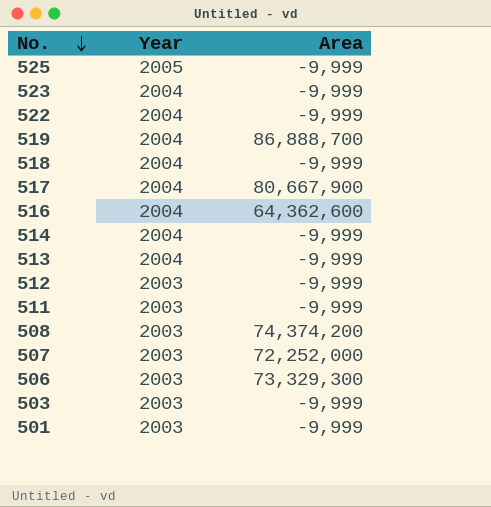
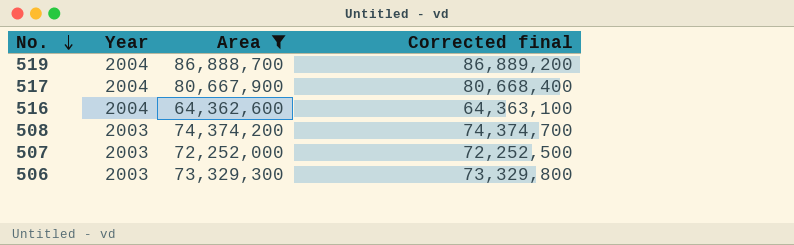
filter: none -> Area != -9,999
column Corrected final | formula: none -> [Area] + 500

